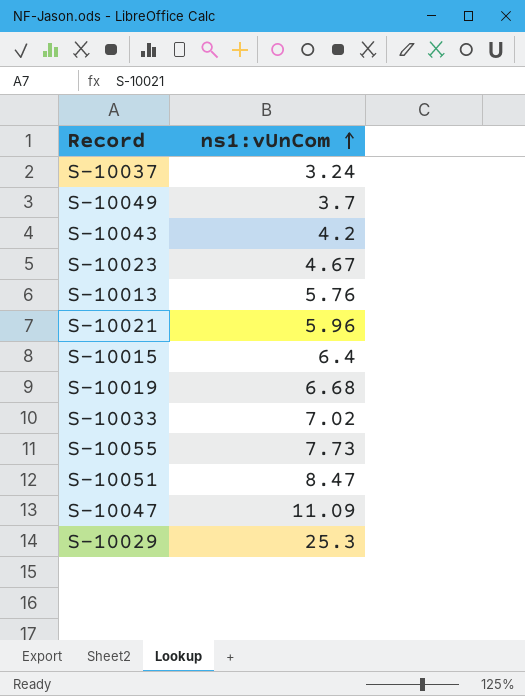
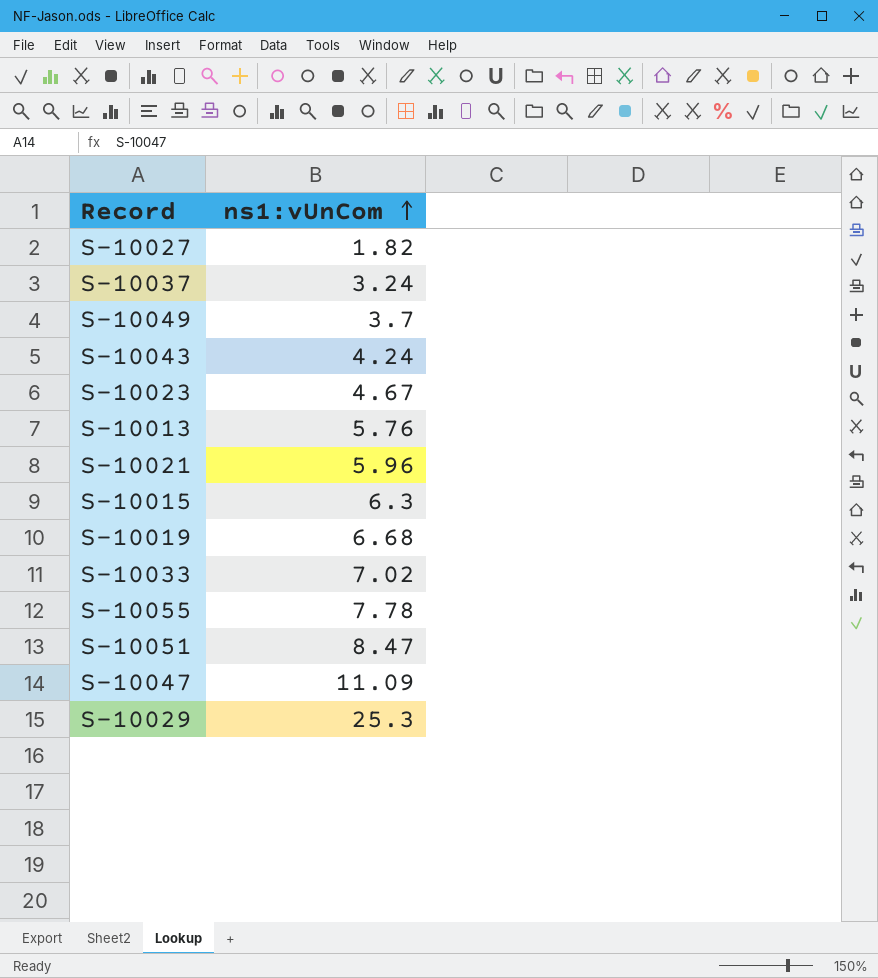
row S-10027: none -> 1.82
S-10043 | ns1:vUnCom: 4.2 -> 4.24
S-10015 | ns1:vUnCom: 6.4 -> 6.3
S-10055 | ns1:vUnCom: 7.73 -> 7.78

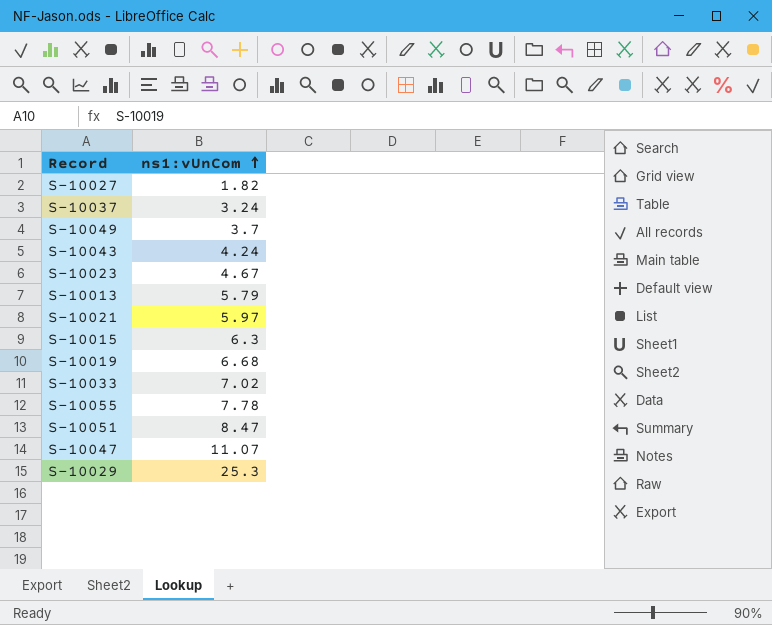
S-10013 | ns1:vUnCom: 5.76 -> 5.79
S-10021 | ns1:vUnCom: 5.96 -> 5.97
S-10047 | ns1:vUnCom: 11.09 -> 11.07

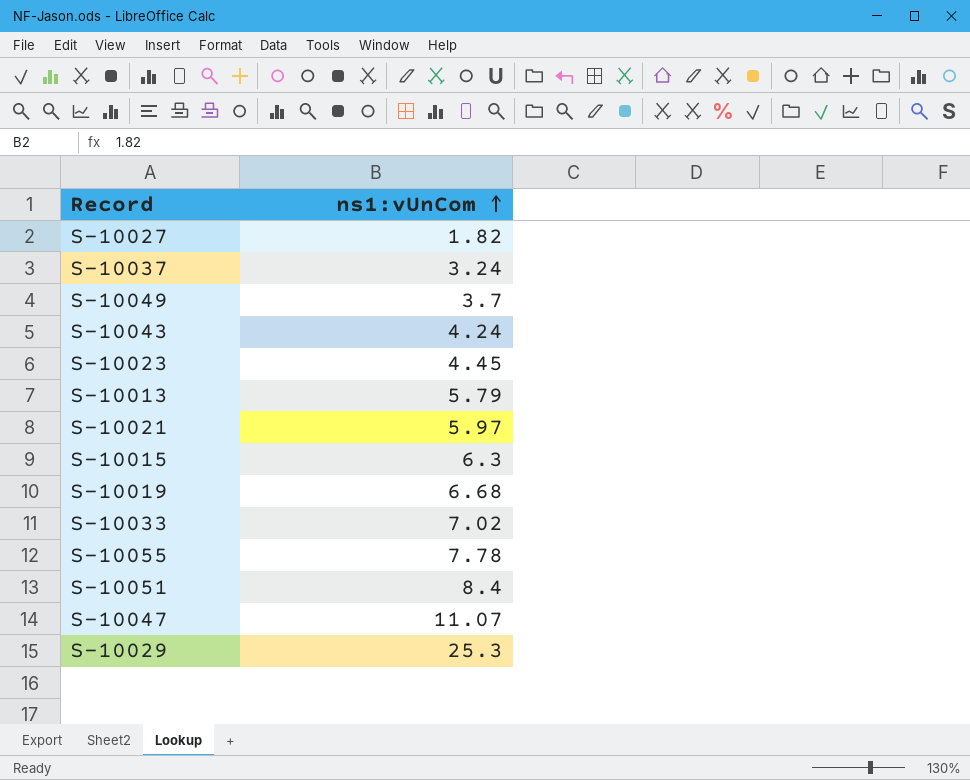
S-10023 | ns1:vUnCom: 4.67 -> 4.45
S-10051 | ns1:vUnCom: 8.47 -> 8.4

